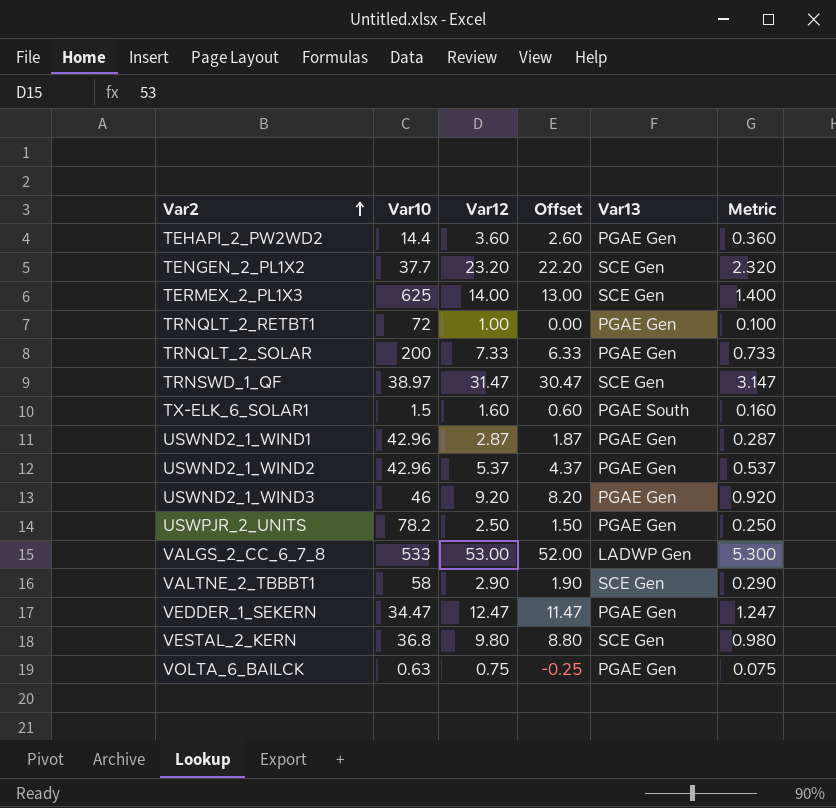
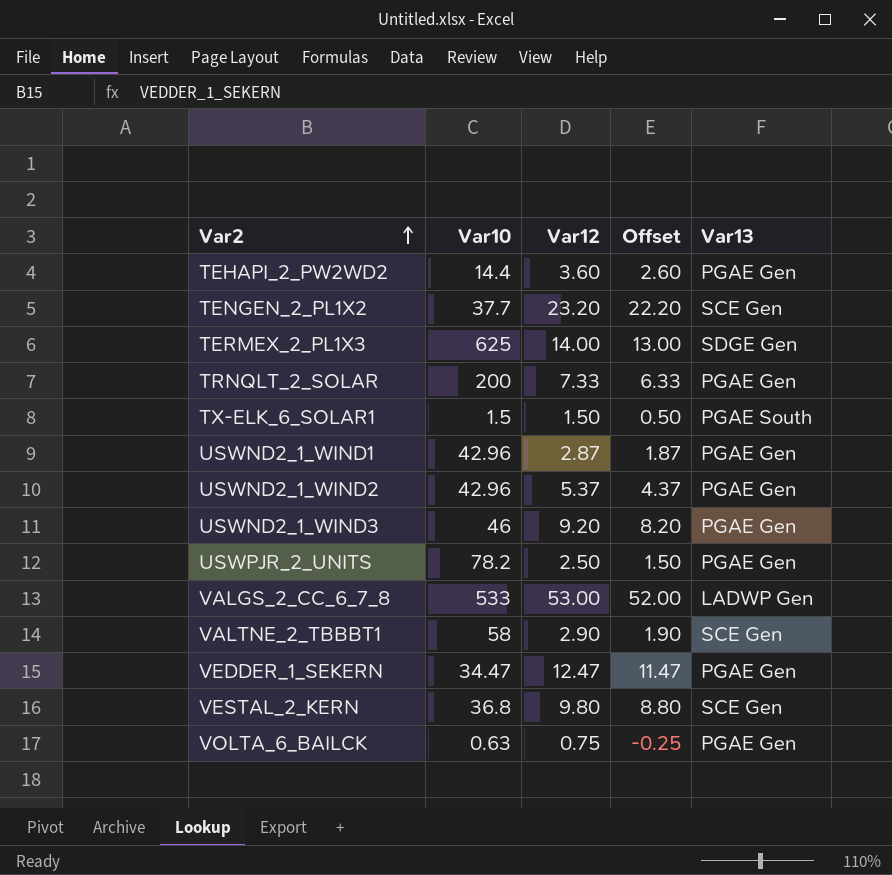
column Metric | formula: [Var12] * 0.1 -> none
row TRNQLT_2_RETBT1: 72 | 1.00 | 0.00 | PGAE Gen | 0.100 -> none
row TRNSWD_1_QF: 38.97 | 31.47 | 30.47 | SCE Gen | 3.147 -> none
TERMEX_2_PL1X3 | Var13: SCE Gen -> SDGE Gen
TX-ELK_6_SOLAR1 | Var12: 1.60 -> 1.50
TX-ELK_6_SOLAR1 | Offset: 0.60 -> 0.50

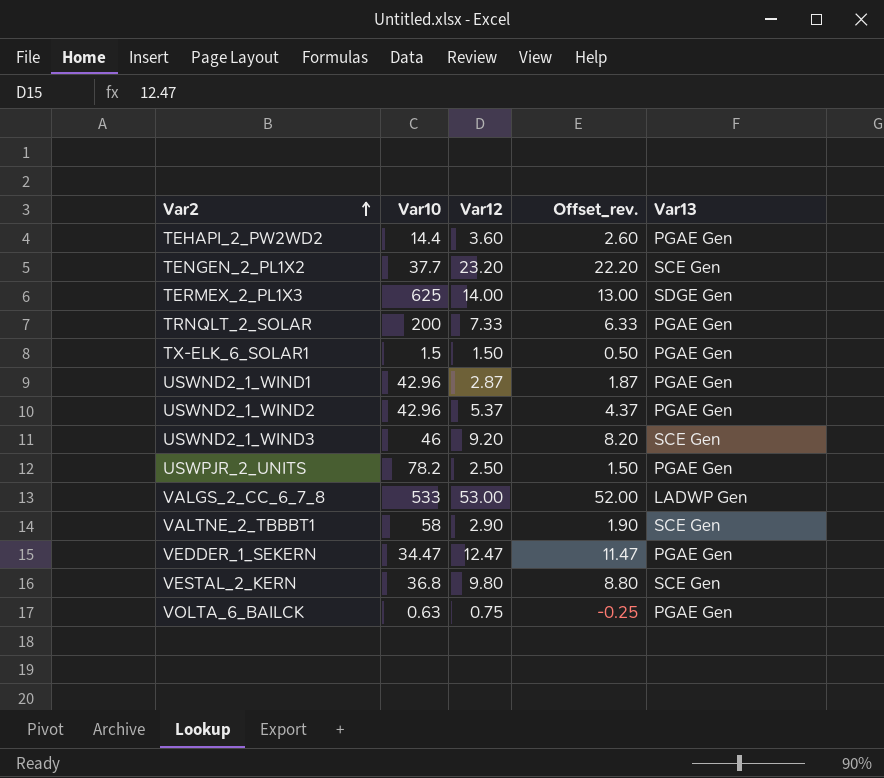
column name: Offset -> Offset_rev.
TX-ELK_6_SOLAR1 | Var13: PGAE South -> PGAE Gen
USWND2_1_WIND3 | Var13: PGAE Gen -> SCE Gen

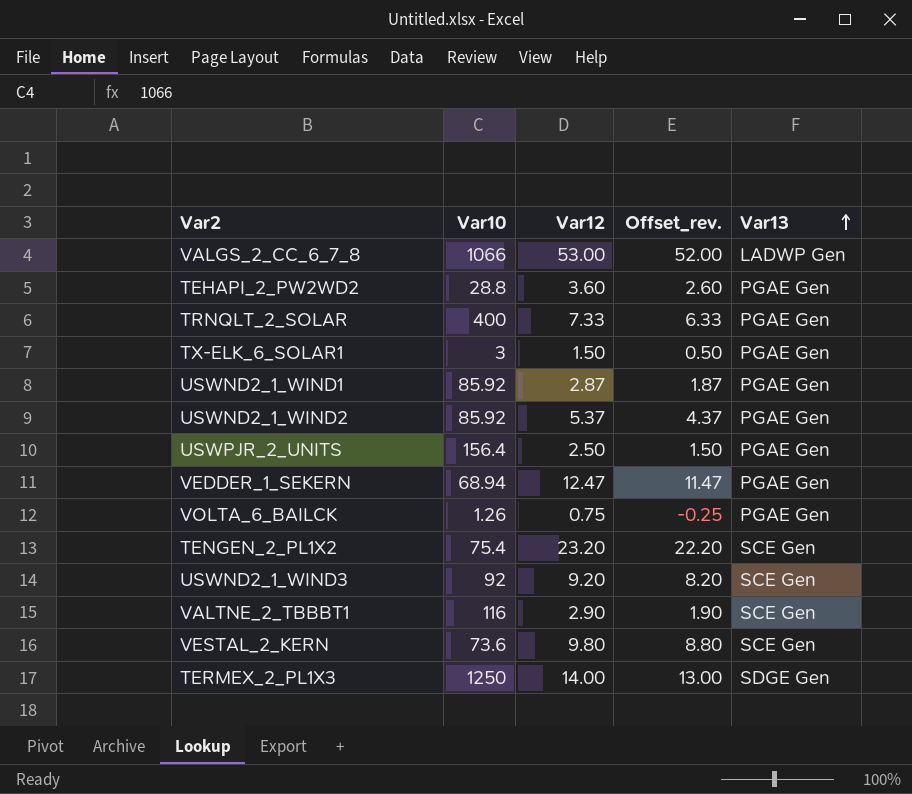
row order: Var2 ascending -> Var13 ascending
VALGS_2_CC_6_7_8 | Var10: 533 -> 1066
TEHAPI_2_PW2WD2 | Var10: 14.4 -> 28.8
TRNQLT_2_SOLAR | Var10: 200 -> 400
TX-ELK_6_SOLAR1 | Var10: 1.5 -> 3
USWND2_1_WIND1 | Var10: 42.96 -> 85.92
USWND2_1_WIND2 | Var10: 42.96 -> 85.92
USWPJR_2_UNITS | Var10: 78.2 -> 156.4
VEDDER_1_SEKERN | Var10: 34.47 -> 68.94
VOLTA_6_BAILCK | Var10: 0.63 -> 1.26
TENGEN_2_PL1X2 | Var10: 37.7 -> 75.4
USWND2_1_WIND3 | Var10: 46 -> 92
VALTNE_2_TBBBT1 | Var10: 58 -> 116
VESTAL_2_KERN | Var10: 36.8 -> 73.6
TERMEX_2_PL1X3 | Var10: 625 -> 1250

